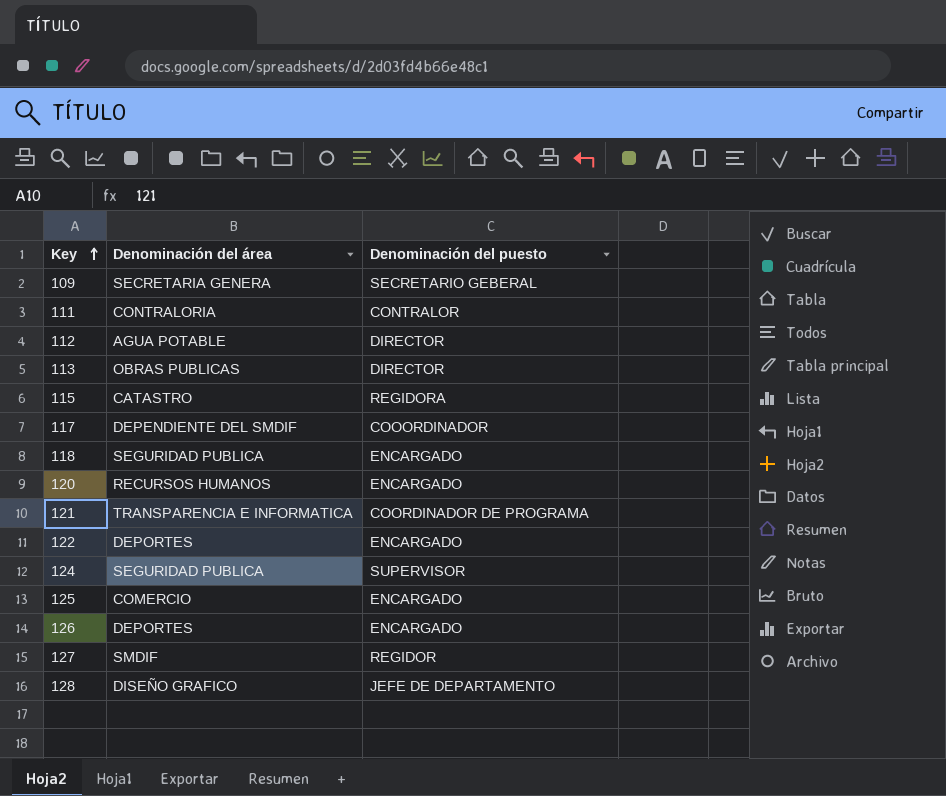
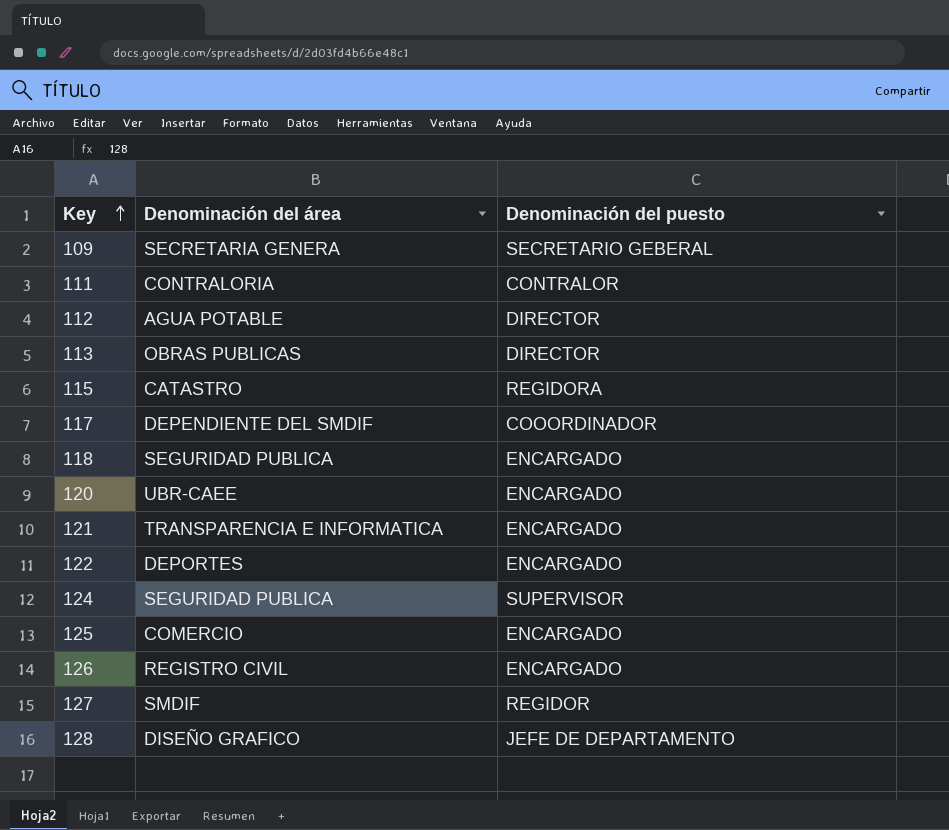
120 | Denominación del área: RECURSOS HUMANOS -> UBR-CAEE
121 | Denominación del puesto: COORDINADOR DE PROGRAMA -> ENCARGADO
126 | Denominación del área: DEPORTES -> REGISTRO CIVIL

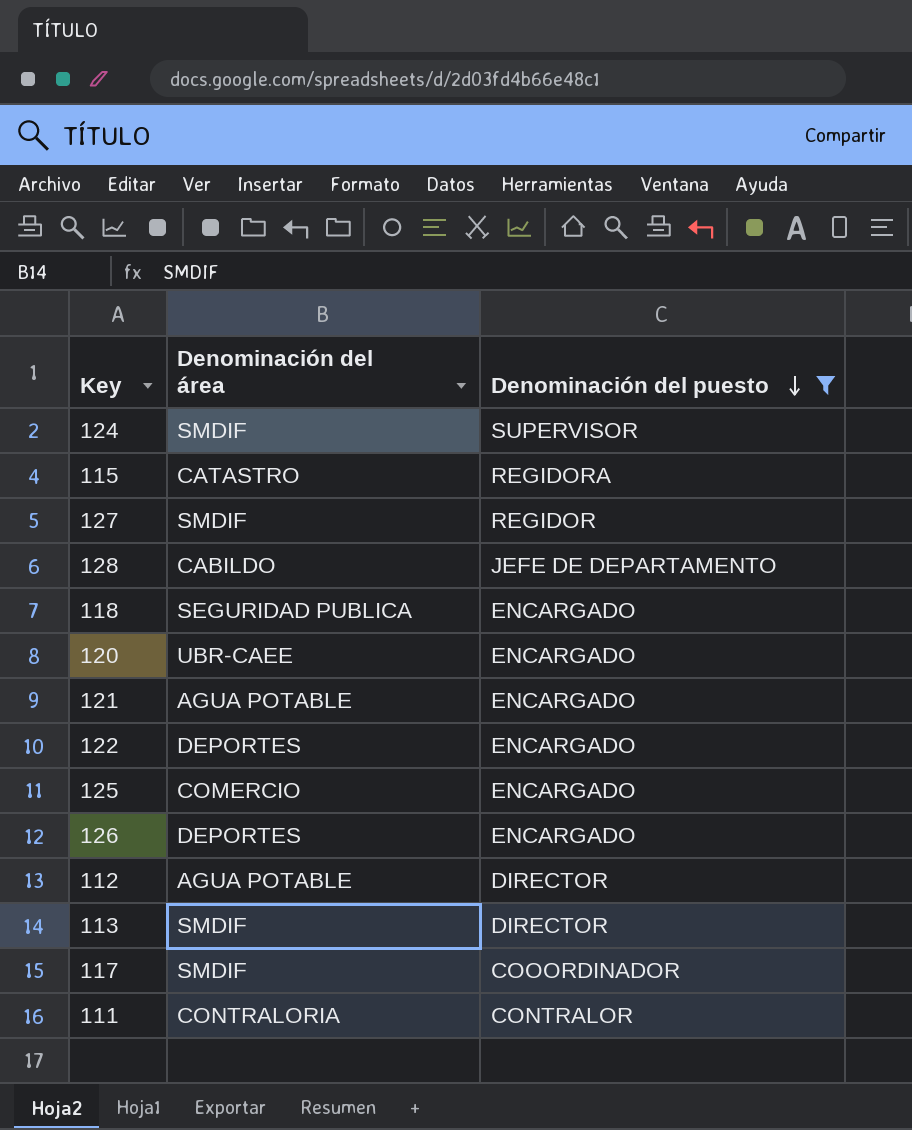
filter: none -> Denominación del puesto != SECRETARIO GEBERAL
row order: Key ascending -> Denominación del puesto descending
124 | Denominación del área: SEGURIDAD PUBLICA -> SMDIF
128 | Denominación del área: DISEÑO GRAFICO -> CABILDO
121 | Denominación del área: TRANSPARENCIA E INFORMATICA -> AGUA POTABLE
126 | Denominación del área: REGISTRO CIVIL -> DEPORTES
113 | Denominación del área: OBRAS PUBLICAS -> SMDIF
117 | Denominación del área: DEPENDIENTE DEL SMDIF -> SMDIF

